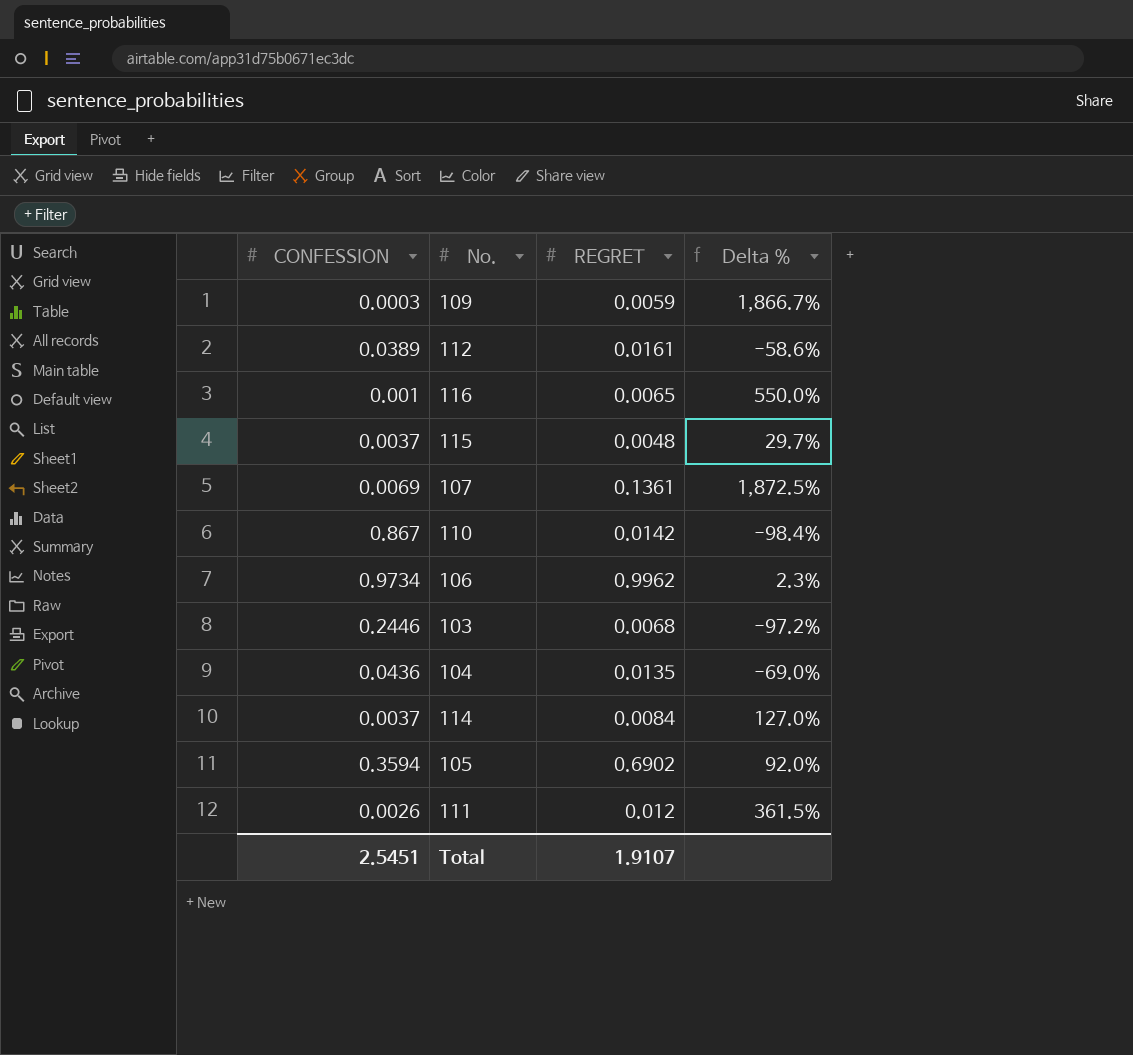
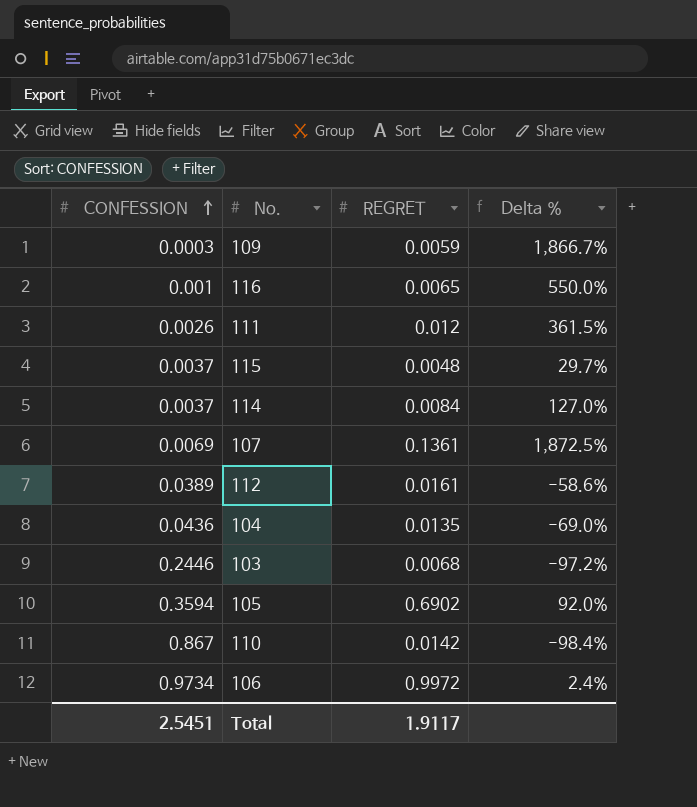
row order: none -> CONFESSION ascending
106 | REGRET: 0.9962 -> 0.9972
106 | Delta %: 2.3% -> 2.4%
Total | REGRET: 1.9107 -> 1.9117

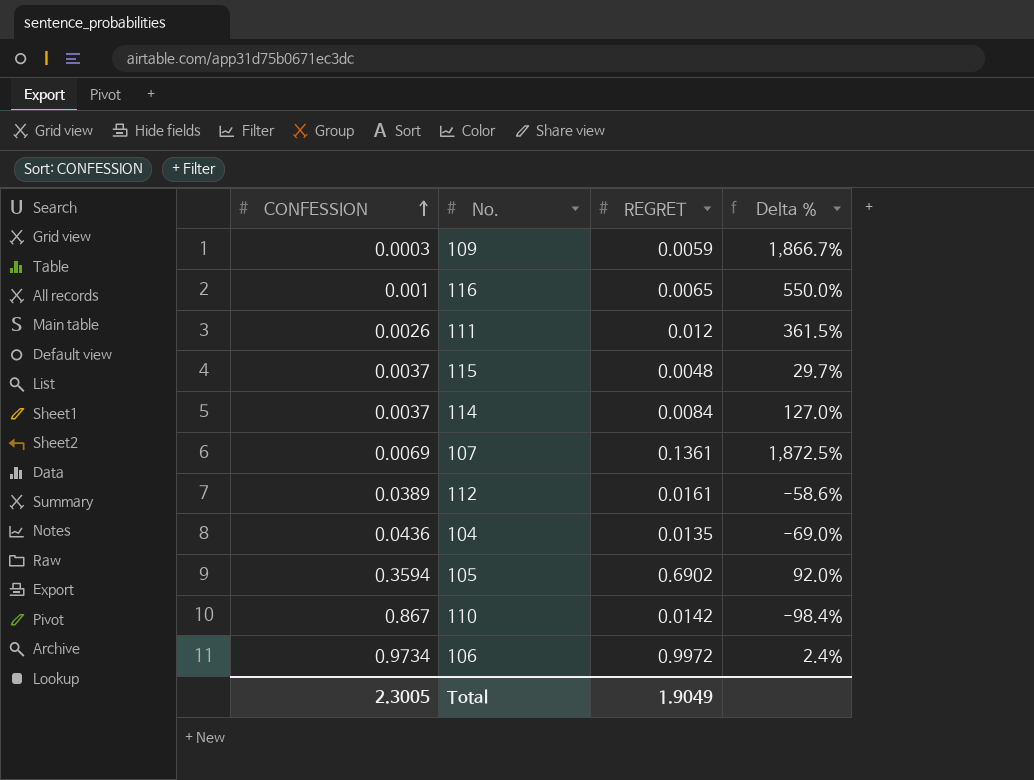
row 103: 0.2446 | 0.0068 | -97.2% -> none
Total | CONFESSION: 2.5451 -> 2.3005
Total | REGRET: 1.9117 -> 1.9049

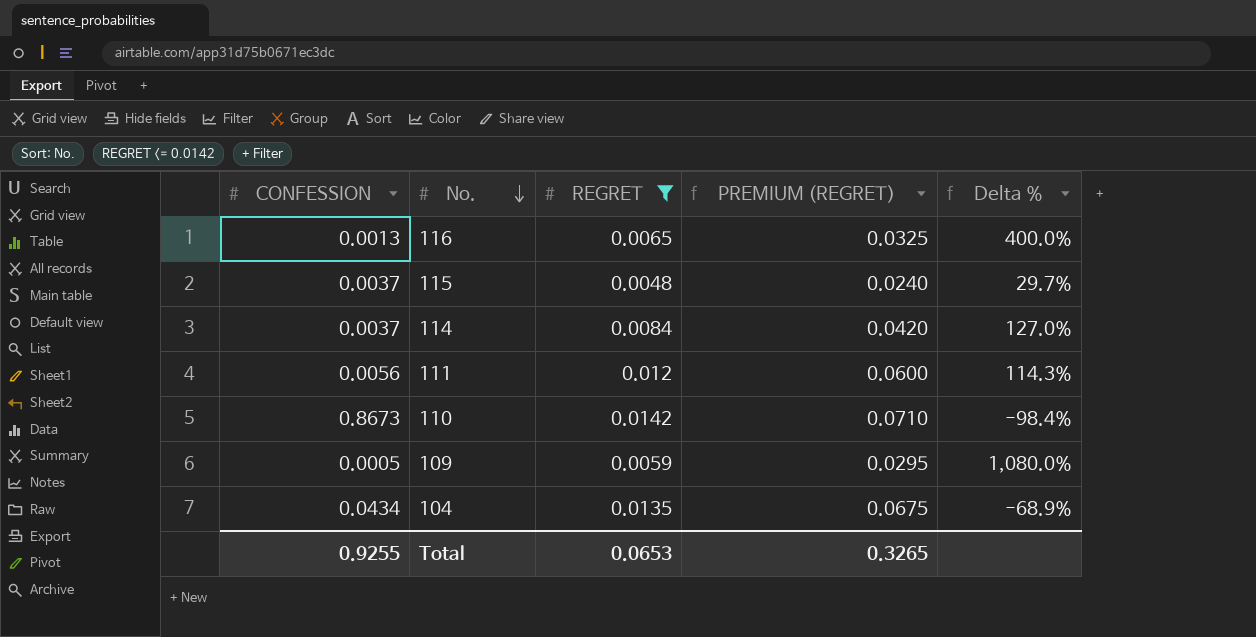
filter: none -> REGRET <= 0.0142
row order: CONFESSION ascending -> No. descending
column PREMIUM (REGRET) | formula: none -> [REGRET] * 5
116 | CONFESSION: 0.001 -> 0.0013
116 | Delta %: 550.0% -> 400.0%
111 | CONFESSION: 0.0026 -> 0.0056
111 | Delta %: 361.5% -> 114.3%
110 | CONFESSION: 0.867 -> 0.8673
109 | CONFESSION: 0.0003 -> 0.0005
109 | Delta %: 1,866.7% -> 1,080.0%
104 | CONFESSION: 0.0436 -> 0.0434
104 | Delta %: -69.0% -> -68.9%
Total | CONFESSION: 2.3005 -> 0.9255
Total | REGRET: 1.9049 -> 0.0653

